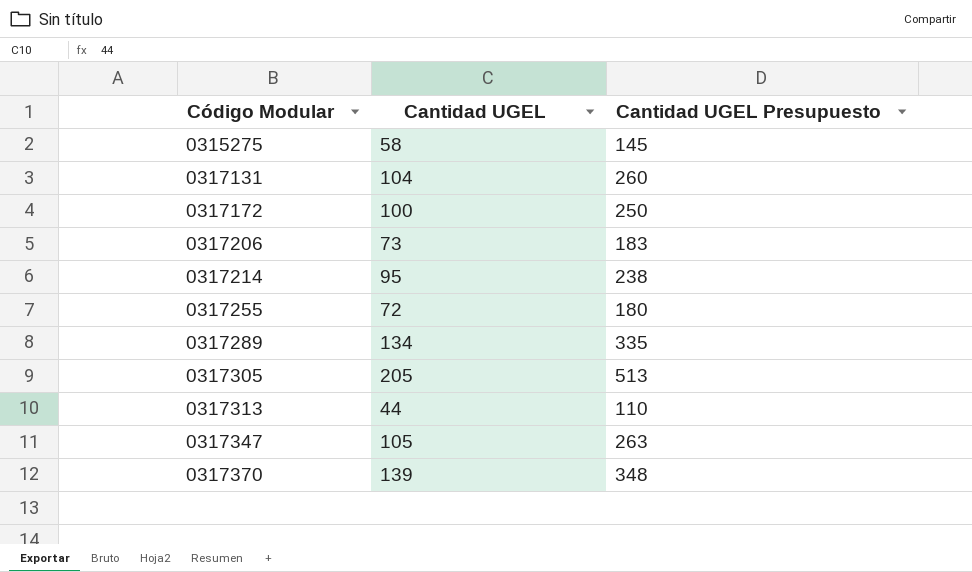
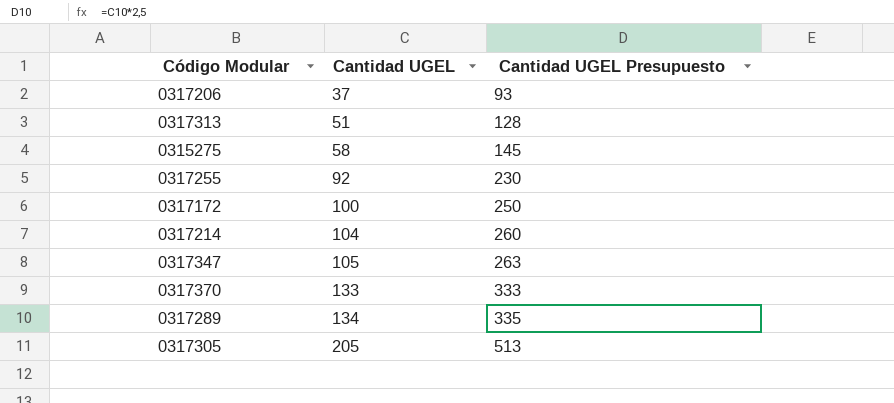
row order: Código Modular ascending -> Cantidad UGEL ascending
row 0317131: 104 | 260 -> none
0317206 | Cantidad UGEL: 73 -> 37
0317206 | Cantidad UGEL Presupuesto: 183 -> 93
0317313 | Cantidad UGEL: 44 -> 51
0317313 | Cantidad UGEL Presupuesto: 110 -> 128
0317255 | Cantidad UGEL: 72 -> 92
0317255 | Cantidad UGEL Presupuesto: 180 -> 230
0317214 | Cantidad UGEL: 95 -> 104
0317214 | Cantidad UGEL Presupuesto: 238 -> 260
0317370 | Cantidad UGEL: 139 -> 133
0317370 | Cantidad UGEL Presupuesto: 348 -> 333

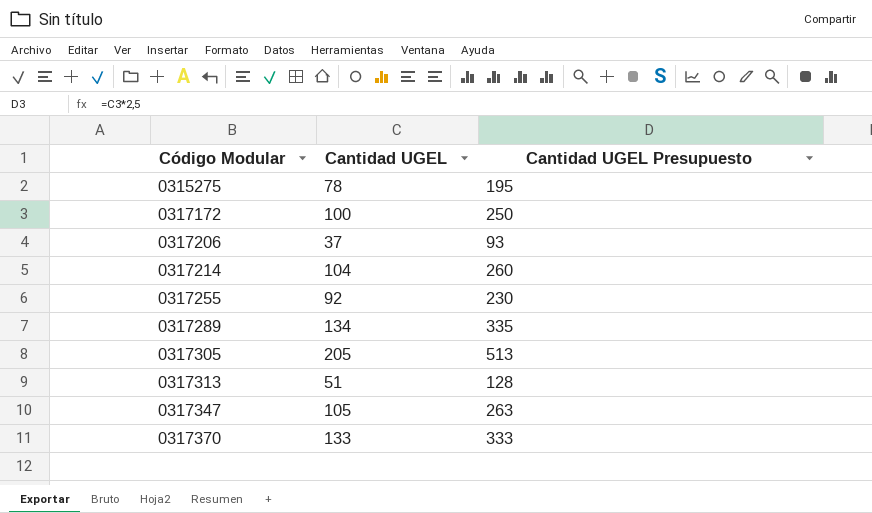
row order: Cantidad UGEL ascending -> Código Modular ascending
0315275 | Cantidad UGEL: 58 -> 78
0315275 | Cantidad UGEL Presupuesto: 145 -> 195

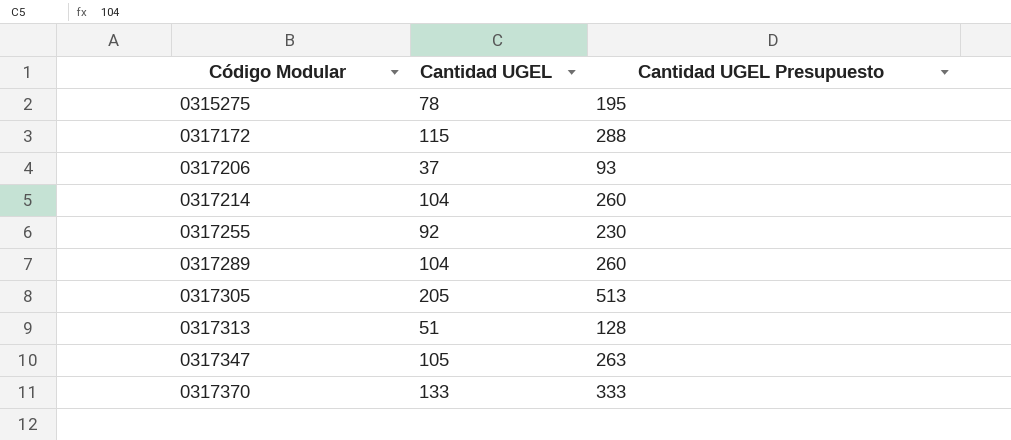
0317172 | Cantidad UGEL: 100 -> 115
0317172 | Cantidad UGEL Presupuesto: 250 -> 288
0317289 | Cantidad UGEL: 134 -> 104
0317289 | Cantidad UGEL Presupuesto: 335 -> 260

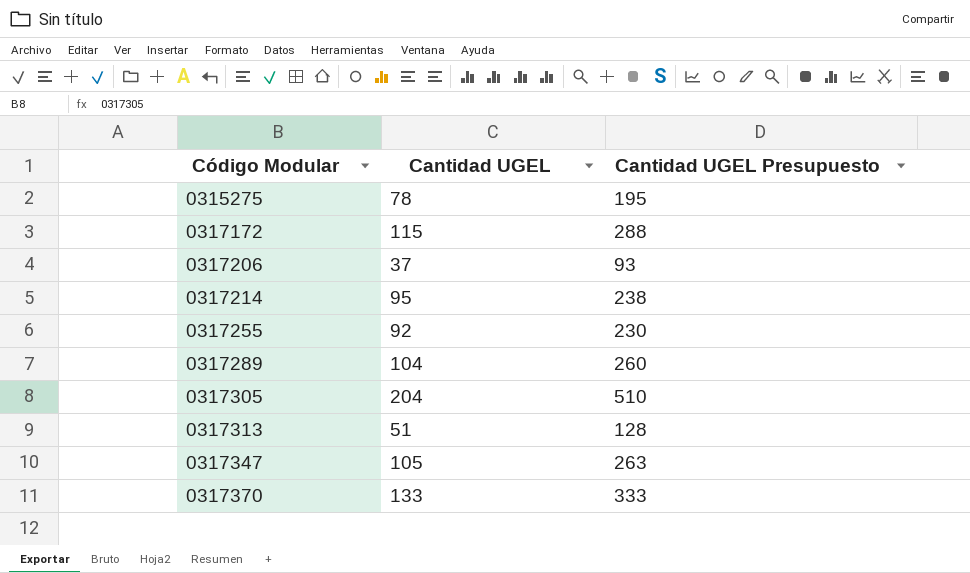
0317214 | Cantidad UGEL: 104 -> 95
0317214 | Cantidad UGEL Presupuesto: 260 -> 238
0317305 | Cantidad UGEL: 205 -> 204
0317305 | Cantidad UGEL Presupuesto: 513 -> 510

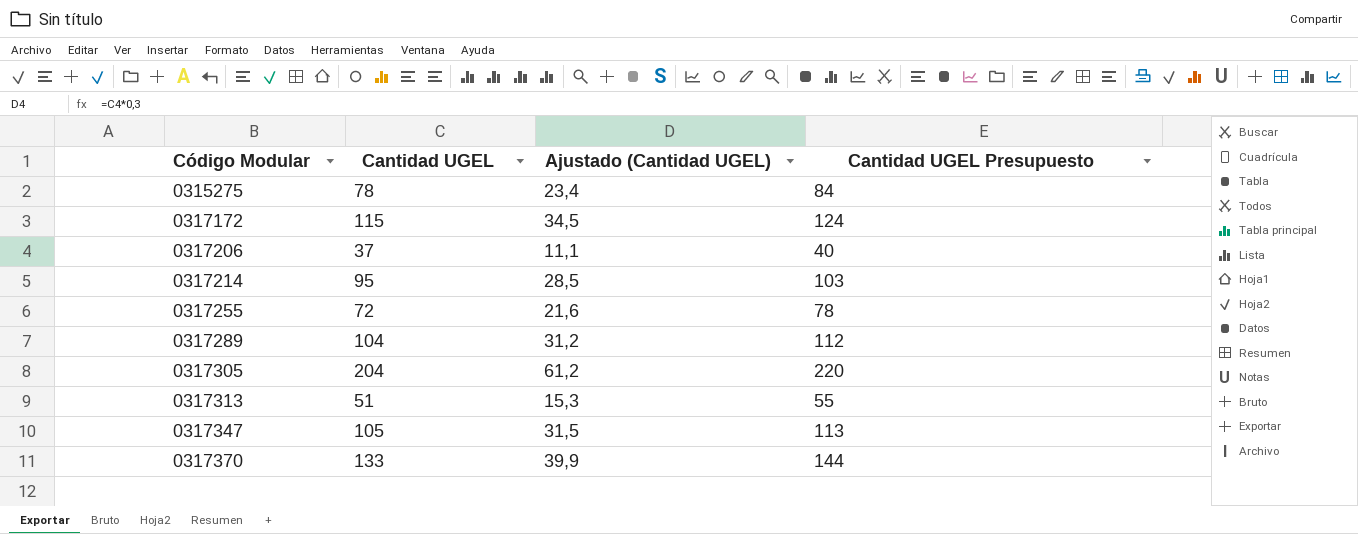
column Ajustado (Cantidad UGEL) | formula: none -> [Cantidad UGEL] * 0,3
column Cantidad UGEL Presupuesto | formula: [Cantidad UGEL] * 2,5 -> [Cantidad UGEL] * 1,08
0317255 | Cantidad UGEL: 92 -> 72

